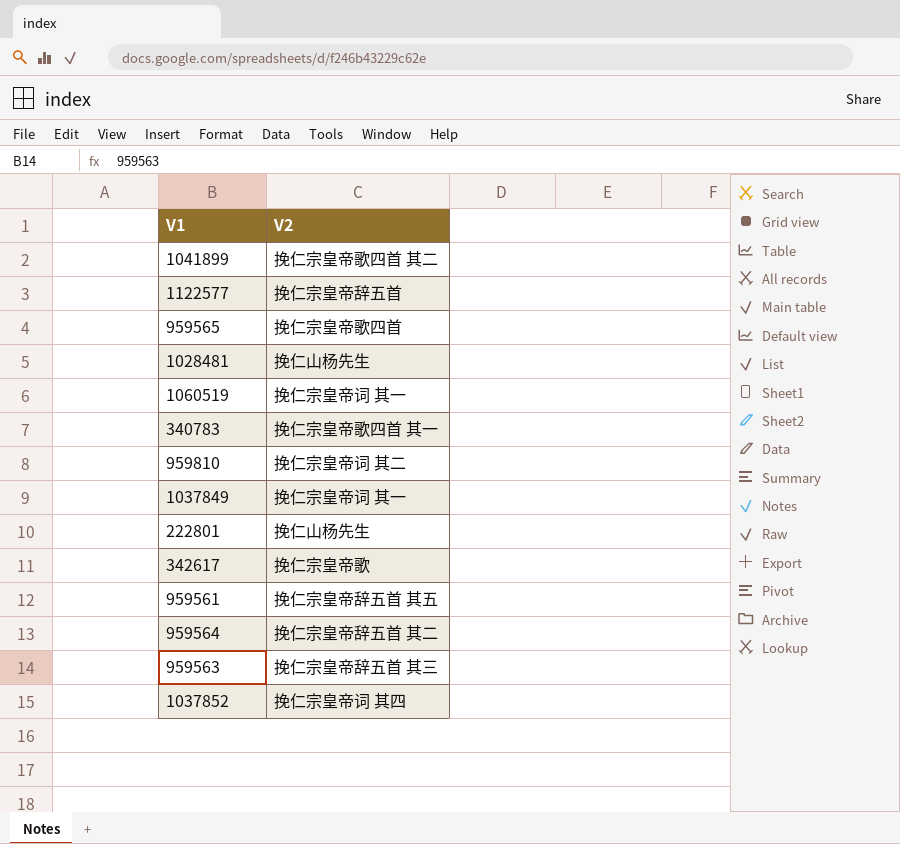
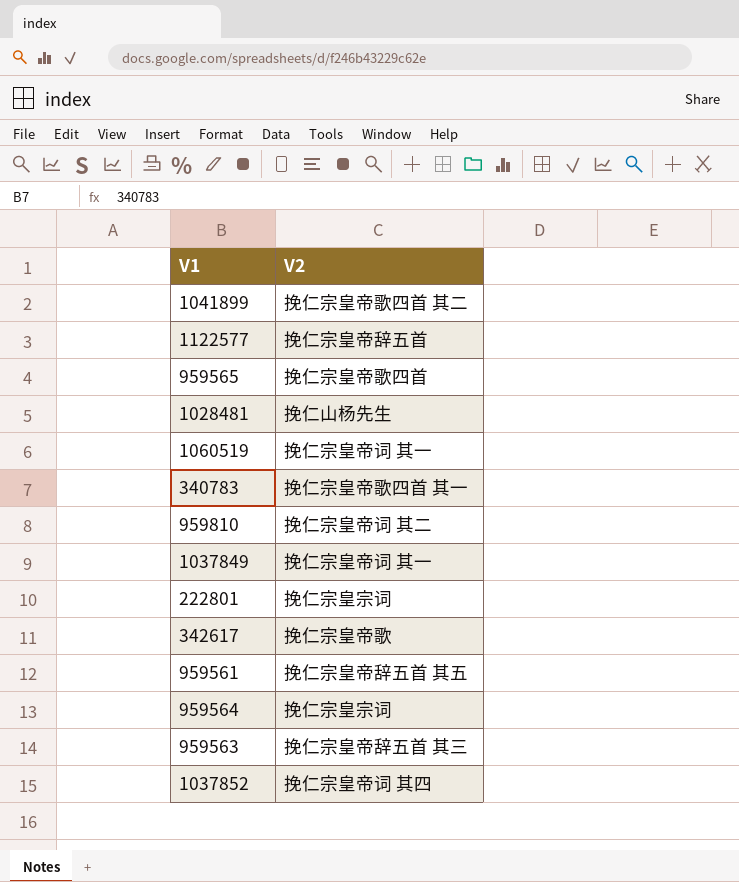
222801 | V2: 挽仁山杨先生 -> 挽仁宗皇宗词
959564 | V2: 挽仁宗皇帝辞五首 其二 -> 挽仁宗皇宗词

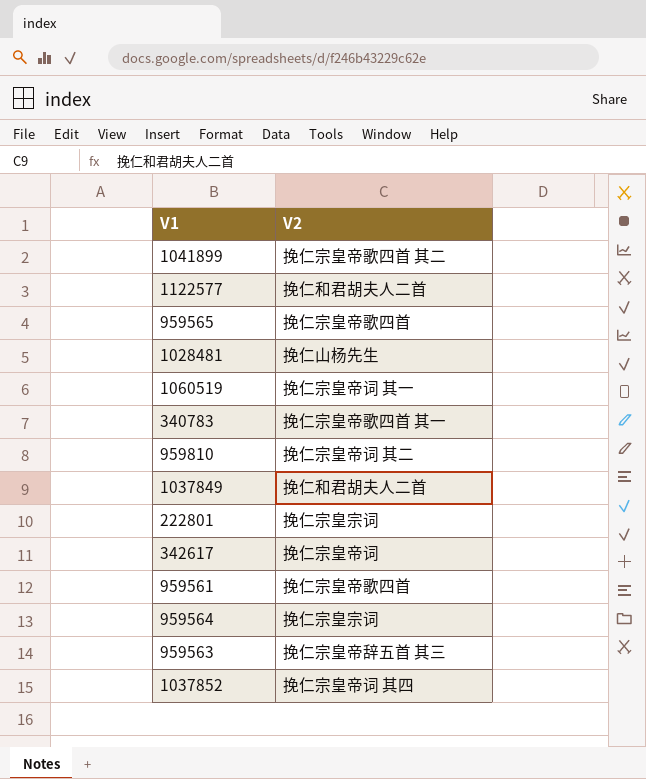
1122577 | V2: 挽仁宗皇帝辞五首 -> 挽仁和君胡夫人二首
1037849 | V2: 挽仁宗皇帝词 其一 -> 挽仁和君胡夫人二首
342617 | V2: 挽仁宗皇帝歌 -> 挽仁宗皇帝词
959561 | V2: 挽仁宗皇帝辞五首 其五 -> 挽仁宗皇帝歌四首

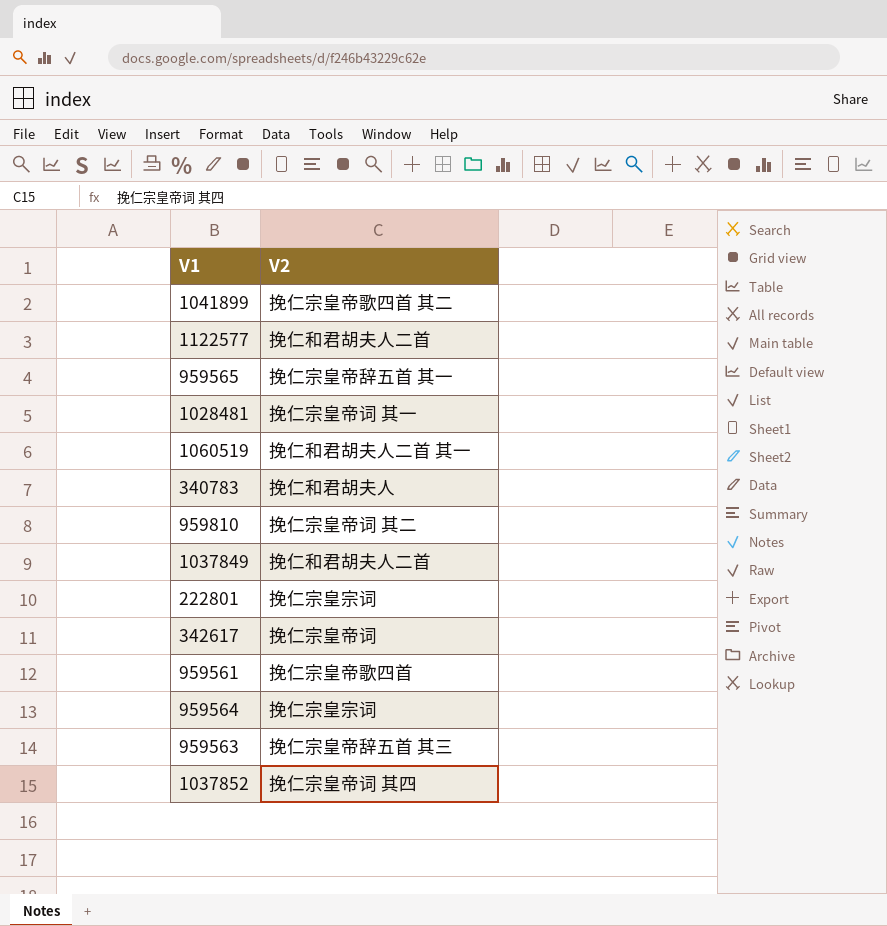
959565 | V2: 挽仁宗皇帝歌四首 -> 挽仁宗皇帝辞五首 其一
1028481 | V2: 挽仁山杨先生 -> 挽仁宗皇帝词 其一
1060519 | V2: 挽仁宗皇帝词 其一 -> 挽仁和君胡夫人二首 其一
340783 | V2: 挽仁宗皇帝歌四首 其一 -> 挽仁和君胡夫人

